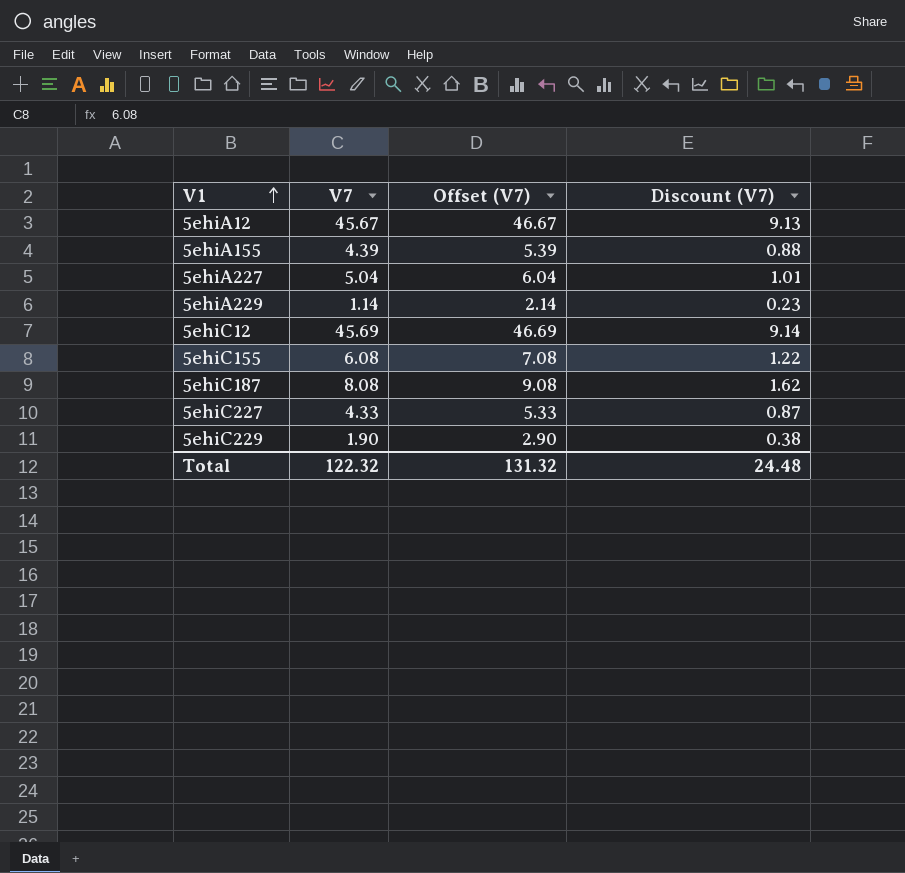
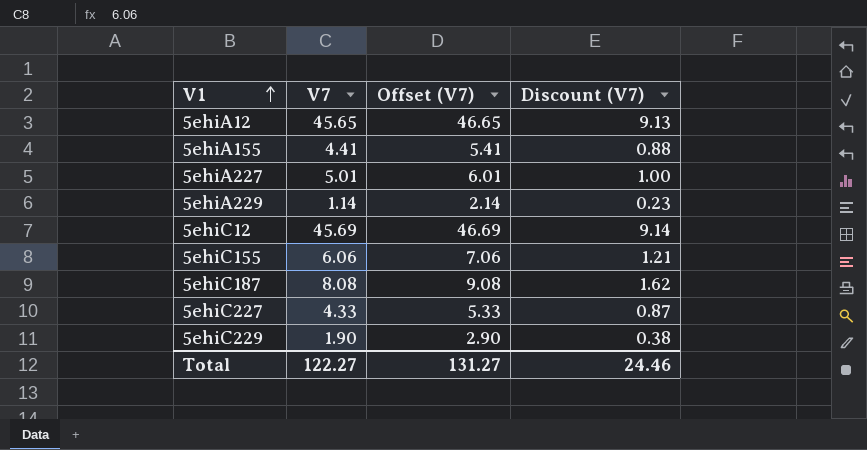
5ehiA12 | V7: 45.67 -> 45.65
5ehiA12 | Offset (V7): 46.67 -> 46.65
5ehiA155 | V7: 4.39 -> 4.41
5ehiA155 | Offset (V7): 5.39 -> 5.41
5ehiA227 | V7: 5.04 -> 5.01
5ehiA227 | Offset (V7): 6.04 -> 6.01
5ehiA227 | Discount (V7): 1.01 -> 1.00
5ehiC155 | V7: 6.08 -> 6.06
5ehiC155 | Offset (V7): 7.08 -> 7.06
5ehiC155 | Discount (V7): 1.22 -> 1.21
Total | V7: 122.32 -> 122.27
Total | Offset (V7): 131.32 -> 131.27
Total | Discount (V7): 24.48 -> 24.46

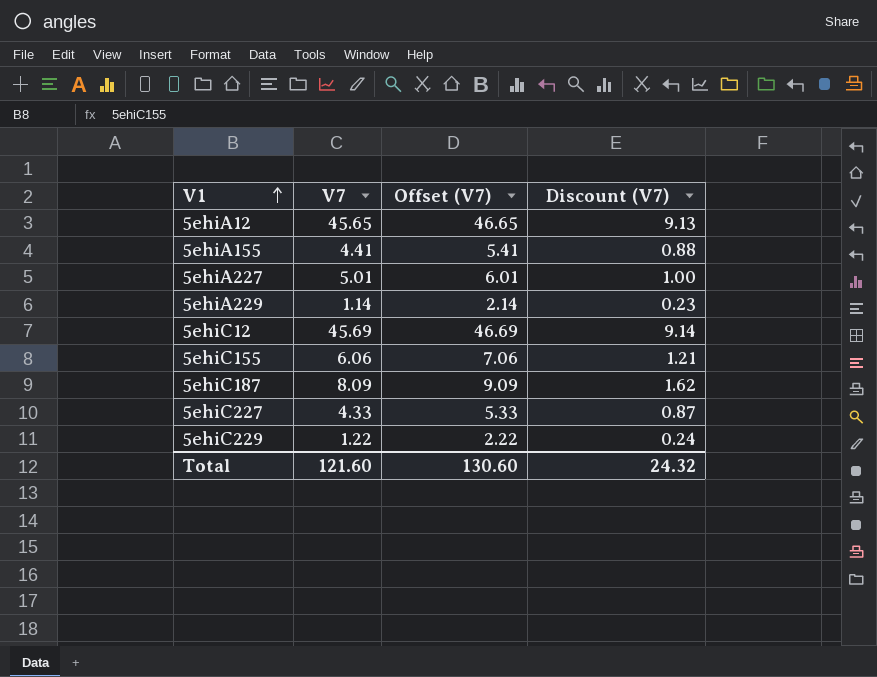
5ehiC187 | V7: 8.08 -> 8.09
5ehiC187 | Offset (V7): 9.08 -> 9.09
5ehiC229 | V7: 1.90 -> 1.22
5ehiC229 | Offset (V7): 2.90 -> 2.22
5ehiC229 | Discount (V7): 0.38 -> 0.24
Total | V7: 122.27 -> 121.60
Total | Offset (V7): 131.27 -> 130.60
Total | Discount (V7): 24.46 -> 24.32

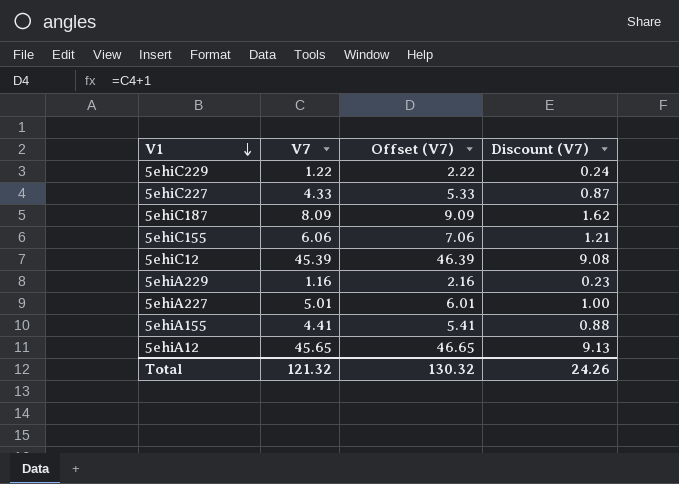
row order: V1 ascending -> V1 descending
5ehiC12 | V7: 45.69 -> 45.39
5ehiC12 | Offset (V7): 46.69 -> 46.39
5ehiC12 | Discount (V7): 9.14 -> 9.08
5ehiA229 | V7: 1.14 -> 1.16
5ehiA229 | Offset (V7): 2.14 -> 2.16
Total | V7: 121.60 -> 121.32
Total | Offset (V7): 130.60 -> 130.32
Total | Discount (V7): 24.32 -> 24.26

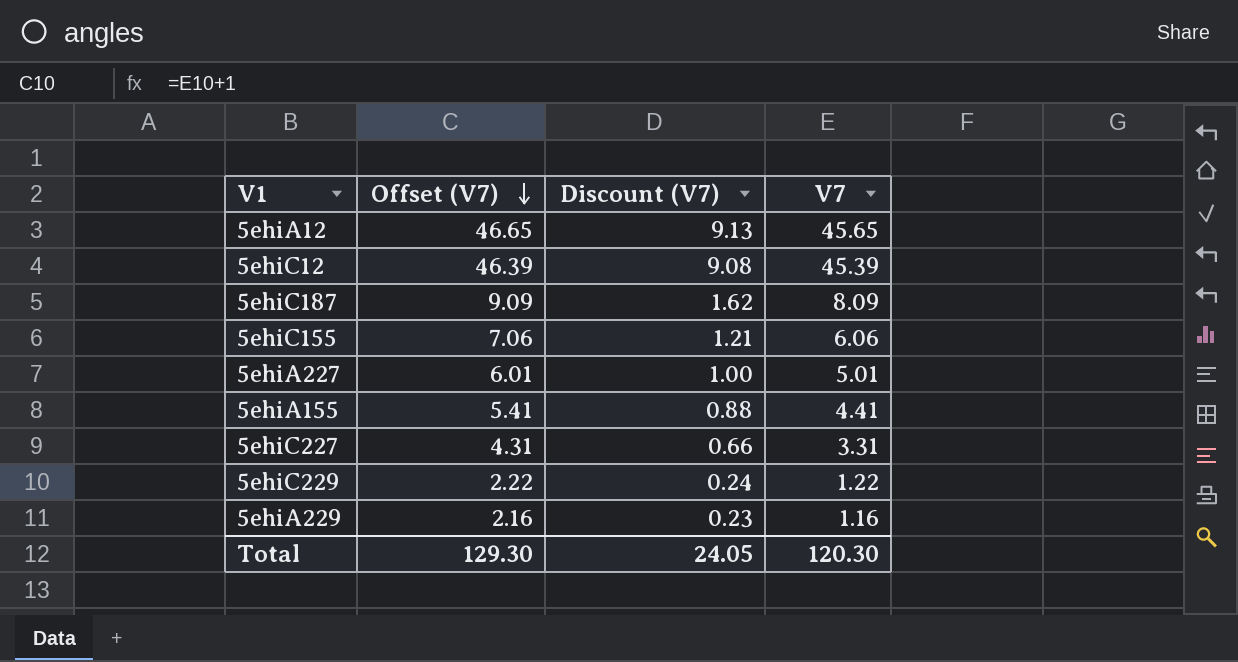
row order: V1 descending -> Offset (V7) descending
column V7 | position: 2 -> 4
5ehiC227 | Offset (V7): 5.33 -> 4.31
5ehiC227 | Discount (V7): 0.87 -> 0.66
5ehiC227 | V7: 4.33 -> 3.31
Total | Offset (V7): 130.32 -> 129.30
Total | Discount (V7): 24.26 -> 24.05
Total | V7: 121.32 -> 120.30

